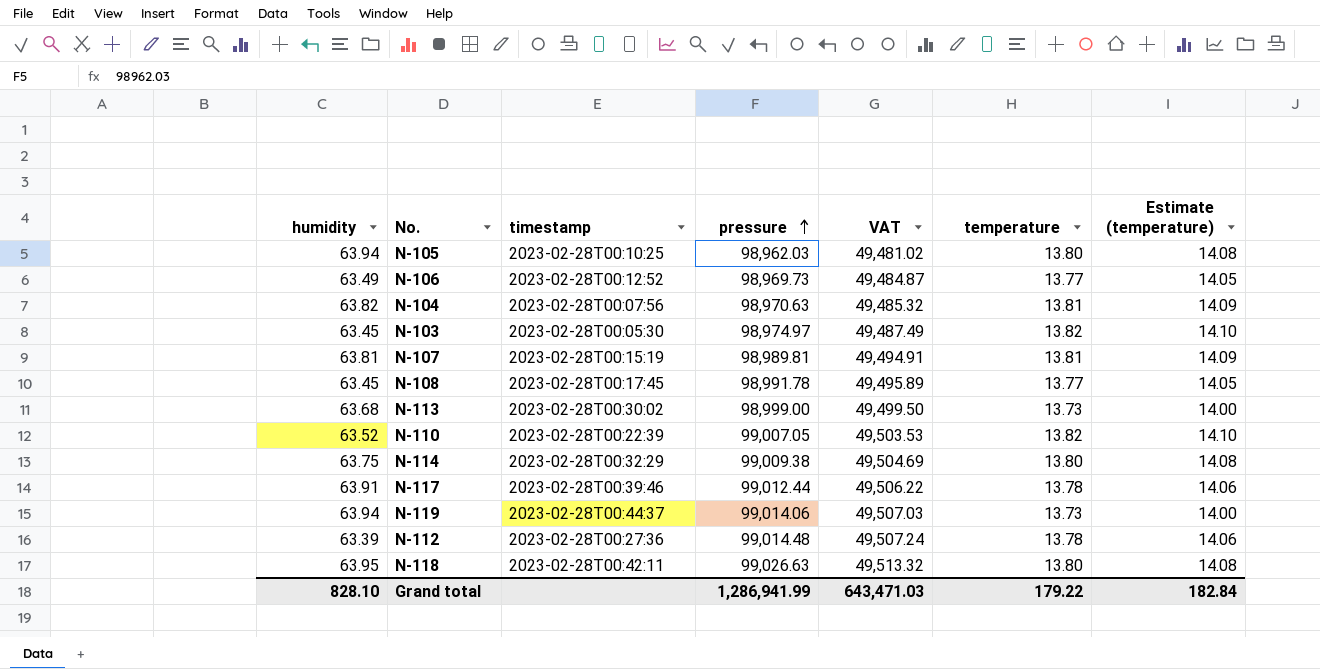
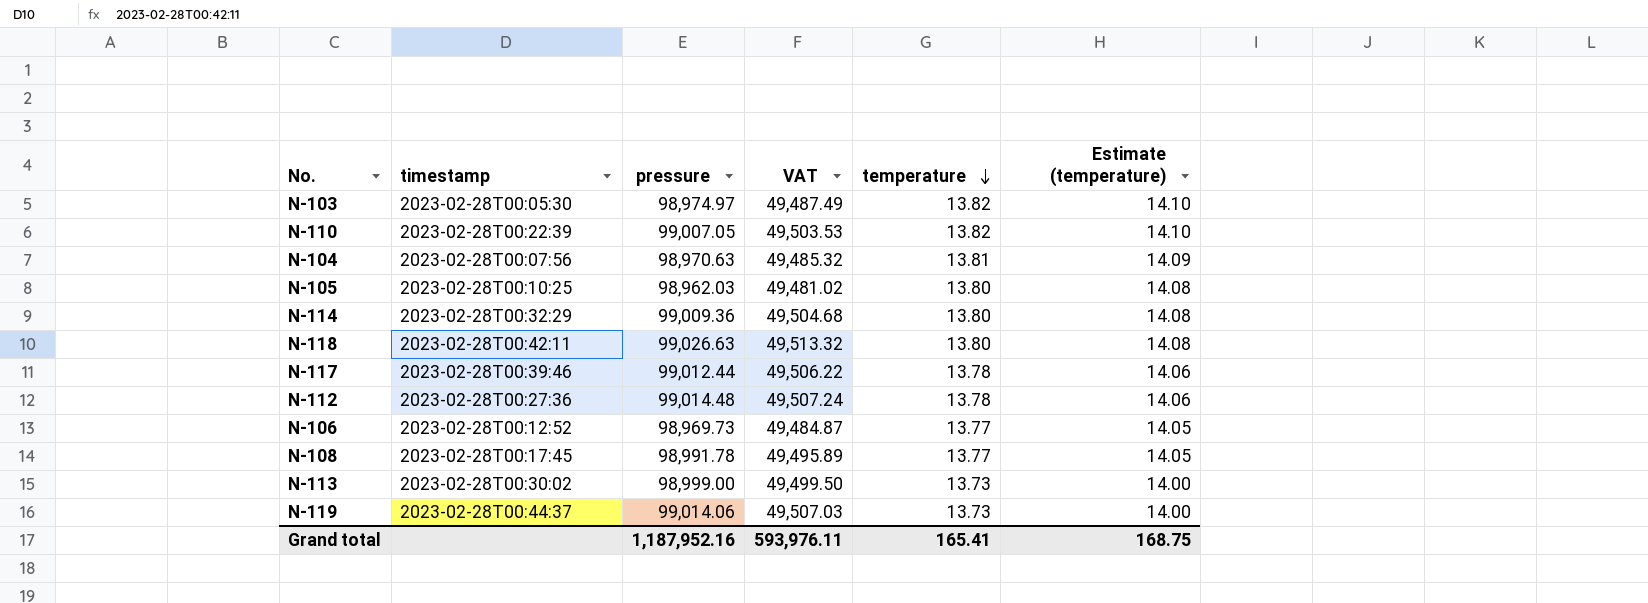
row order: pressure ascending -> temperature descending
column humidity | position: 1 -> none
row N-107: 63.81 | 2023-02-28T00:15:19 | 98,989.81 | 49,494.91 | 13.81 | 14.09 -> none
N-114 | pressure: 99,009.38 -> 99,009.36
N-114 | VAT: 49,504.69 -> 49,504.68
Grand total | pressure: 1,286,941.99 -> 1,187,952.16
Grand total | VAT: 643,471.03 -> 593,976.11
Grand total | temperature: 179.22 -> 165.41
Grand total | Estimate (temperature): 182.84 -> 168.75

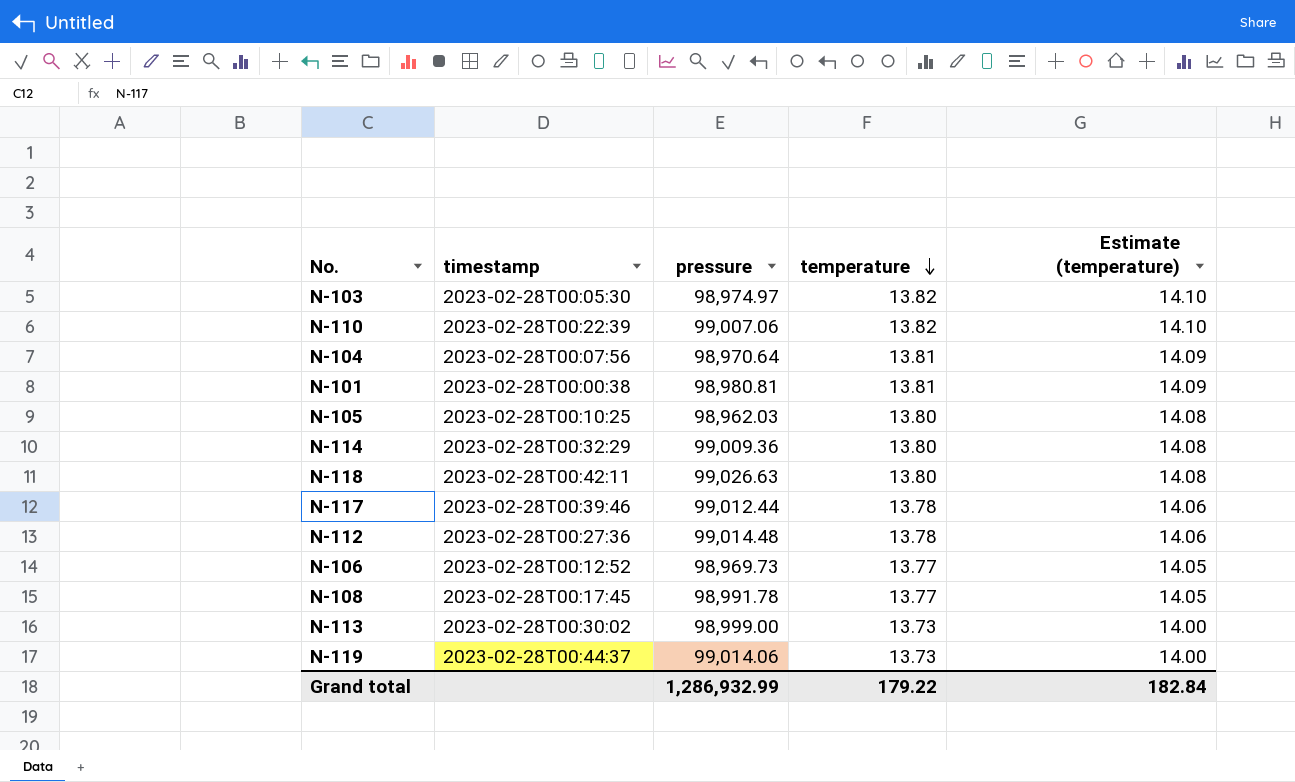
column VAT | formula: [pressure] * 0.5 -> none
N-110 | pressure: 99,007.05 -> 99,007.06
N-104 | pressure: 98,970.63 -> 98,970.64
row N-101: none -> 2023-02-28T00:00:38 | 98,980.81 | 13.81 | 14.09
Grand total | pressure: 1,187,952.16 -> 1,286,932.99
Grand total | temperature: 165.41 -> 179.22
Grand total | Estimate (temperature): 168.75 -> 182.84

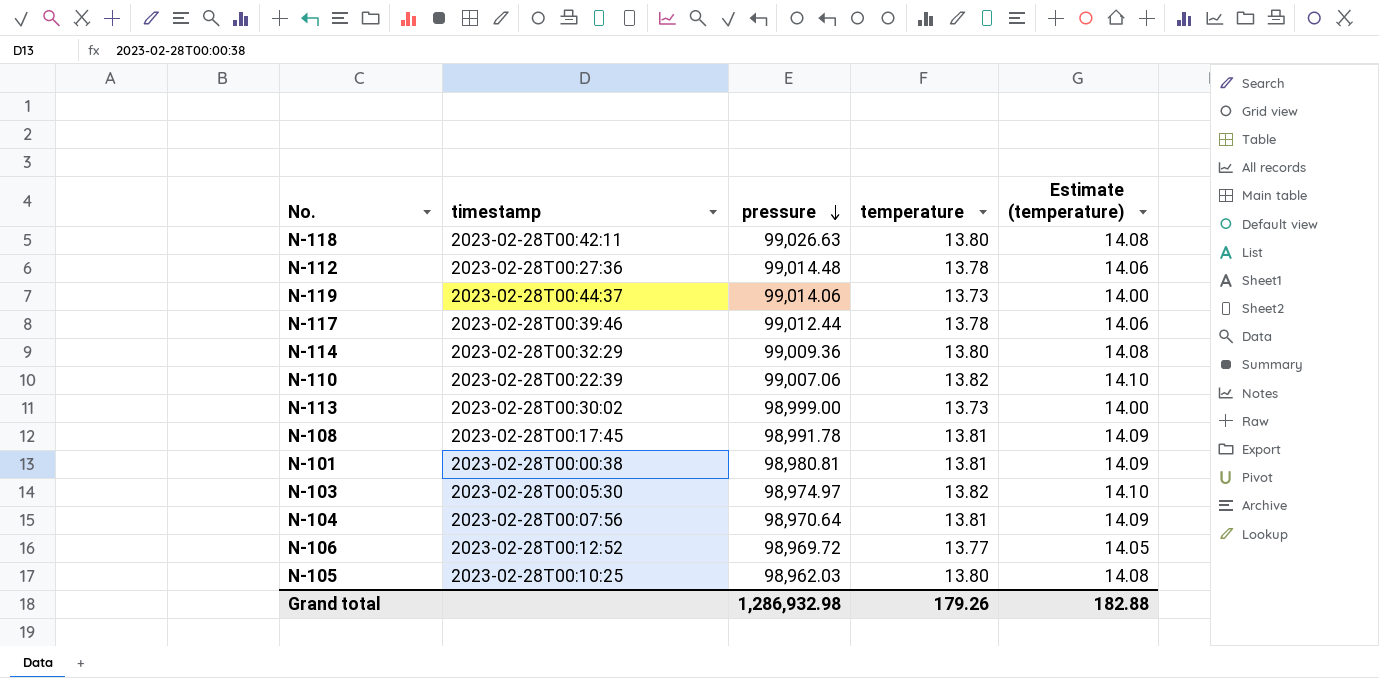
row order: temperature descending -> pressure descending
N-108 | temperature: 13.77 -> 13.81
N-108 | Estimate (temperature): 14.05 -> 14.09
N-106 | pressure: 98,969.73 -> 98,969.72
Grand total | pressure: 1,286,932.99 -> 1,286,932.98
Grand total | temperature: 179.22 -> 179.26
Grand total | Estimate (temperature): 182.84 -> 182.88

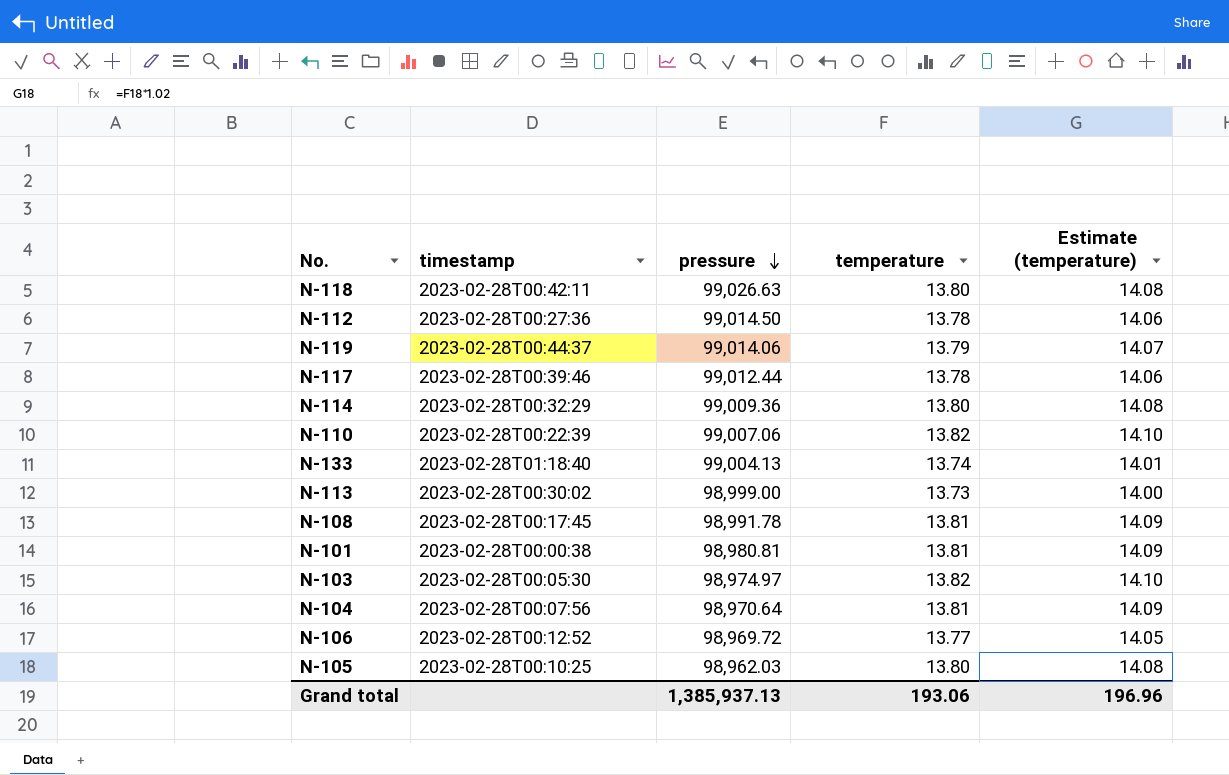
N-112 | pressure: 99,014.48 -> 99,014.50
N-119 | temperature: 13.73 -> 13.79
N-119 | Estimate (temperature): 14.00 -> 14.07
row N-133: none -> 2023-02-28T01:18:40 | 99,004.13 | 13.74 | 14.01
Grand total | pressure: 1,286,932.98 -> 1,385,937.13
Grand total | temperature: 179.26 -> 193.06
Grand total | Estimate (temperature): 182.88 -> 196.96

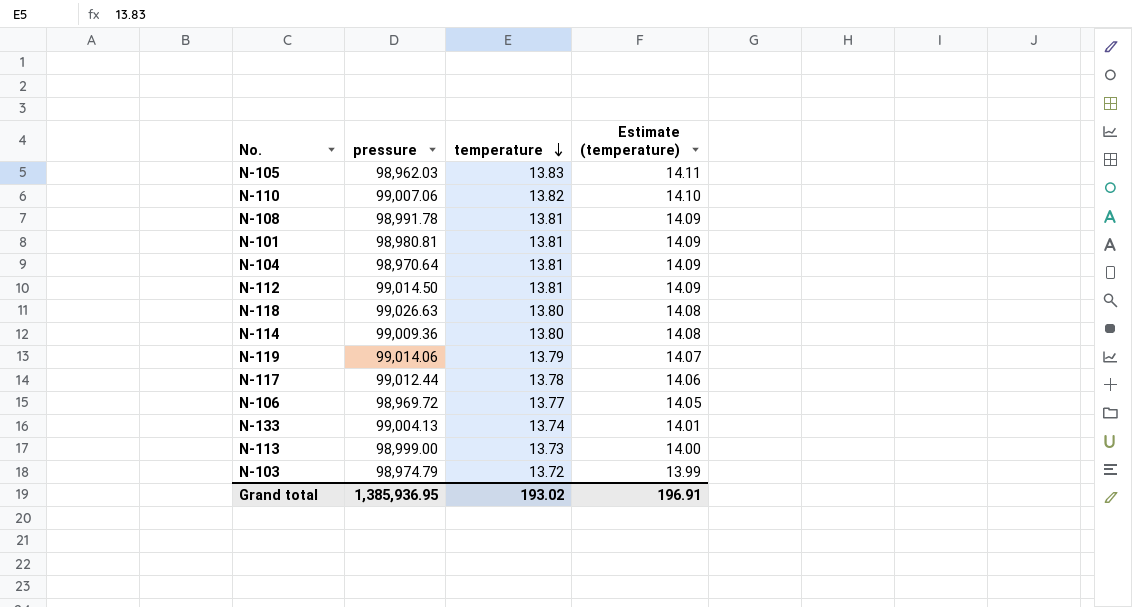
row order: pressure descending -> temperature descending
column timestamp | position: 2 -> none
N-105 | temperature: 13.80 -> 13.83
N-105 | Estimate (temperature): 14.08 -> 14.11
N-112 | temperature: 13.78 -> 13.81
N-112 | Estimate (temperature): 14.06 -> 14.09
N-103 | pressure: 98,974.97 -> 98,974.79
N-103 | temperature: 13.82 -> 13.72
N-103 | Estimate (temperature): 14.10 -> 13.99
Grand total | pressure: 1,385,937.13 -> 1,385,936.95
Grand total | temperature: 193.06 -> 193.02
Grand total | Estimate (temperature): 196.96 -> 196.91

